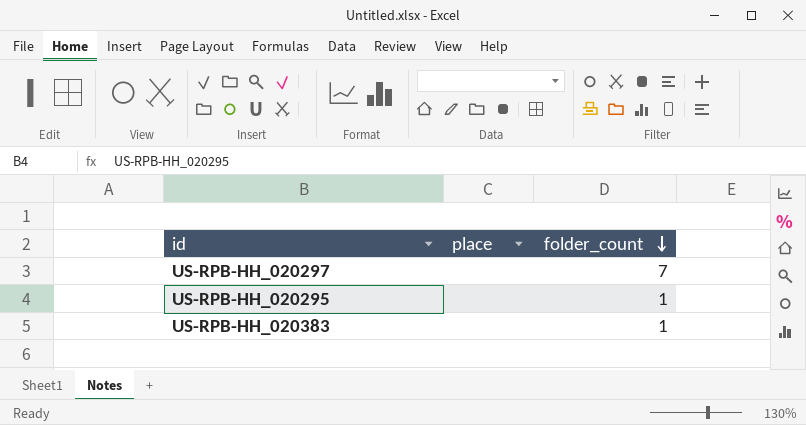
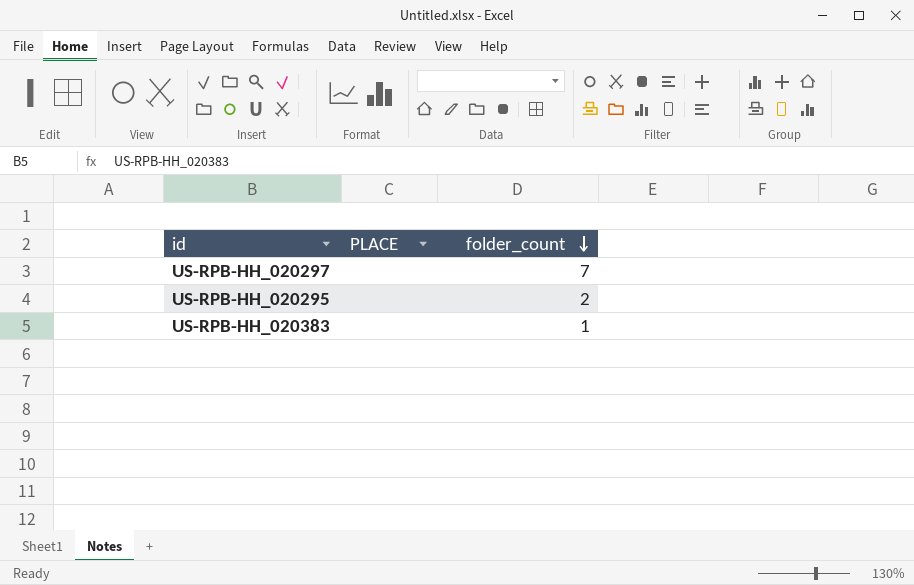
column name: place -> PLACE
US-RPB-HH_020295 | folder_count: 1 -> 2

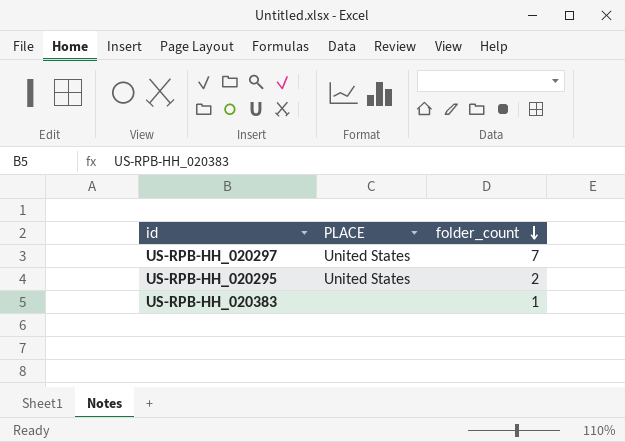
US-RPB-HH_020297 | PLACE: none -> United States
US-RPB-HH_020295 | PLACE: none -> United States

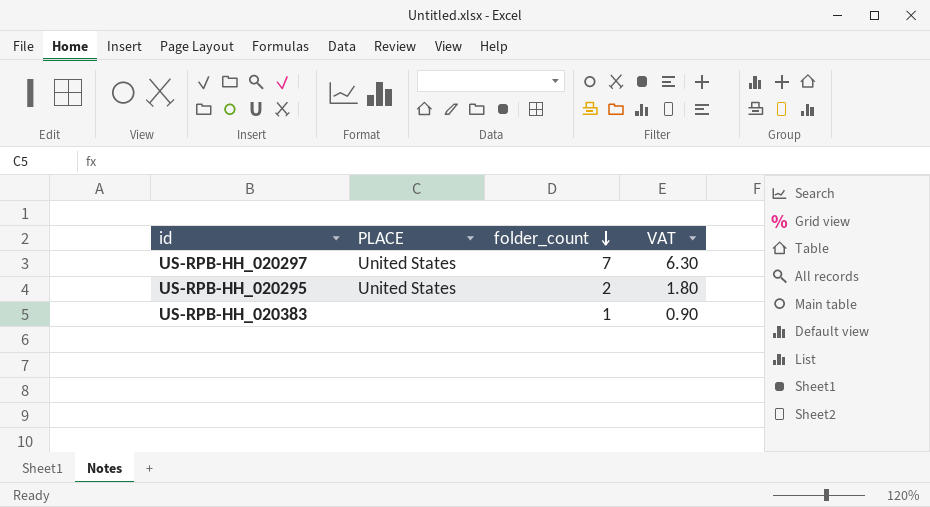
column VAT | formula: none -> [folder_count] * 0.9

